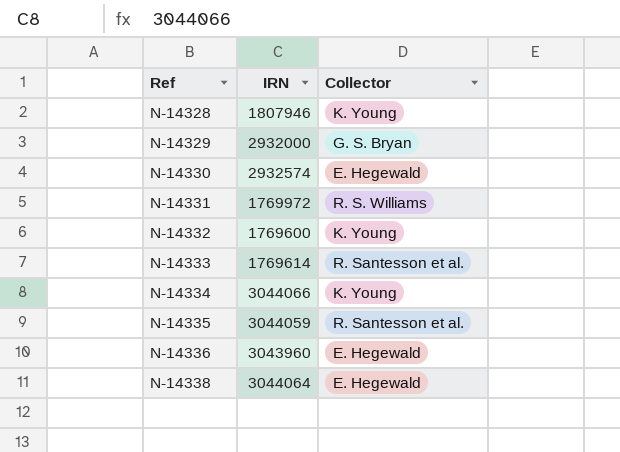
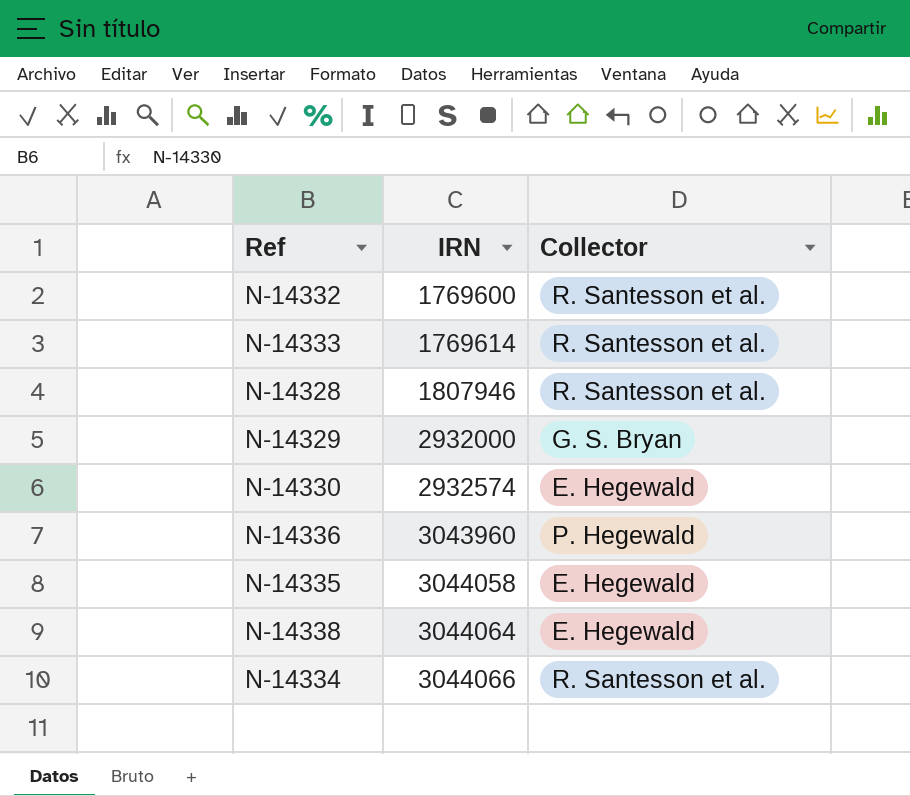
row order: Ref ascending -> IRN ascending
row N-14331: 1769972 | R. S. Williams -> none
N-14332 | Collector: K. Young -> R. Santesson et al.
N-14328 | Collector: K. Young -> R. Santesson et al.
N-14336 | Collector: E. Hegewald -> P. Hegewald
N-14335 | IRN: 3044059 -> 3044058
N-14335 | Collector: R. Santesson et al. -> E. Hegewald
N-14334 | Collector: K. Young -> R. Santesson et al.

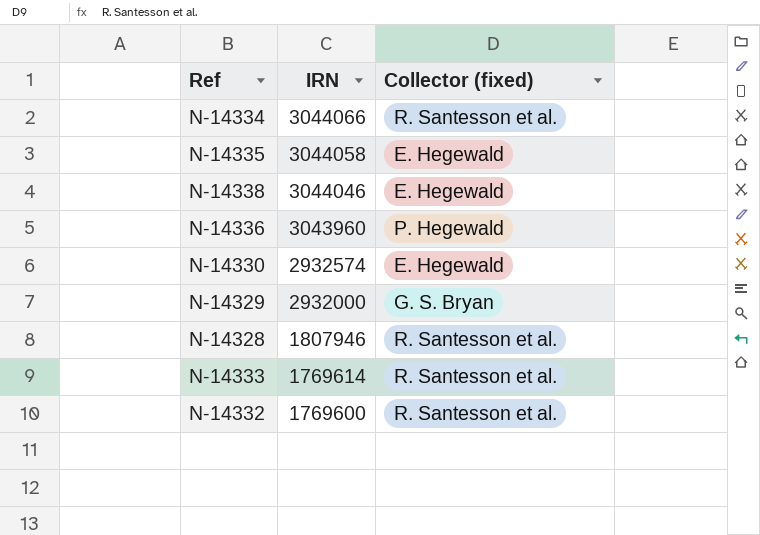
row order: IRN ascending -> IRN descending
column name: Collector -> Collector (fixed)
N-14338 | IRN: 3044064 -> 3044046

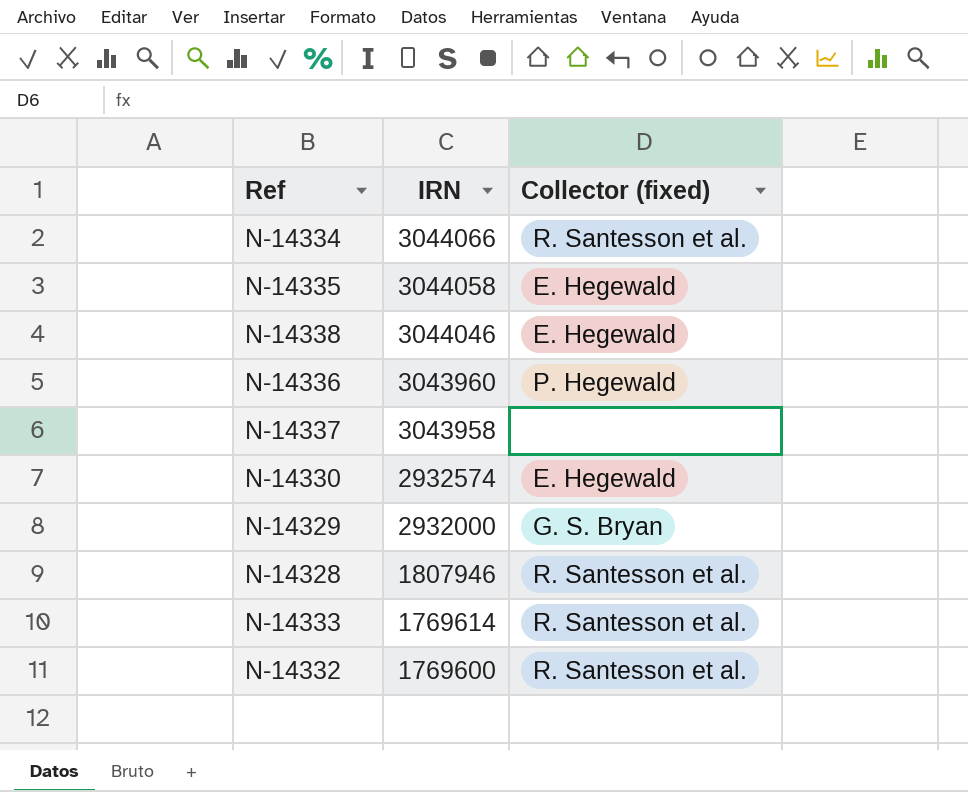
row N-14337: none -> 3043958 | none

